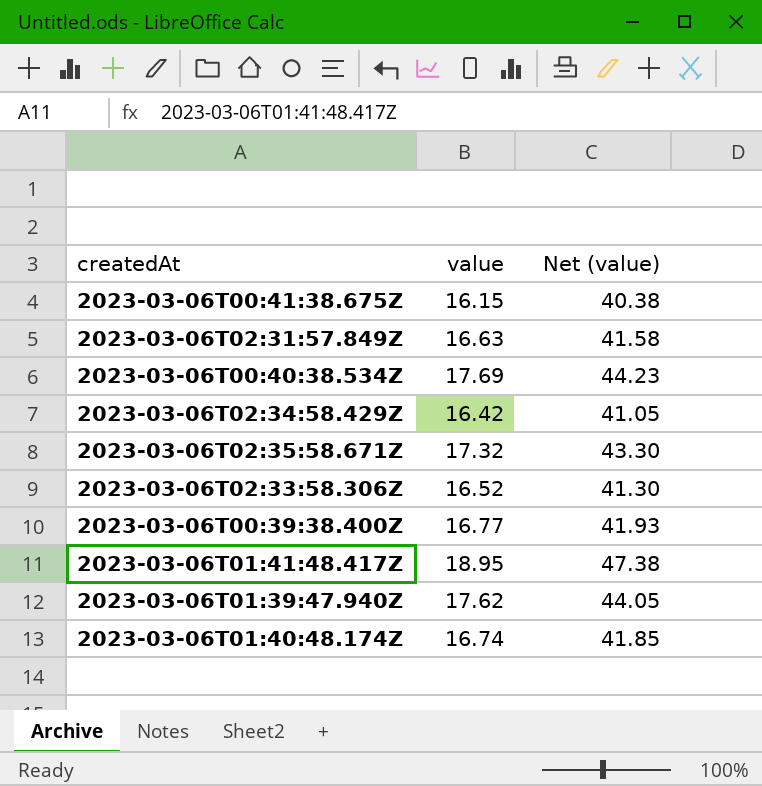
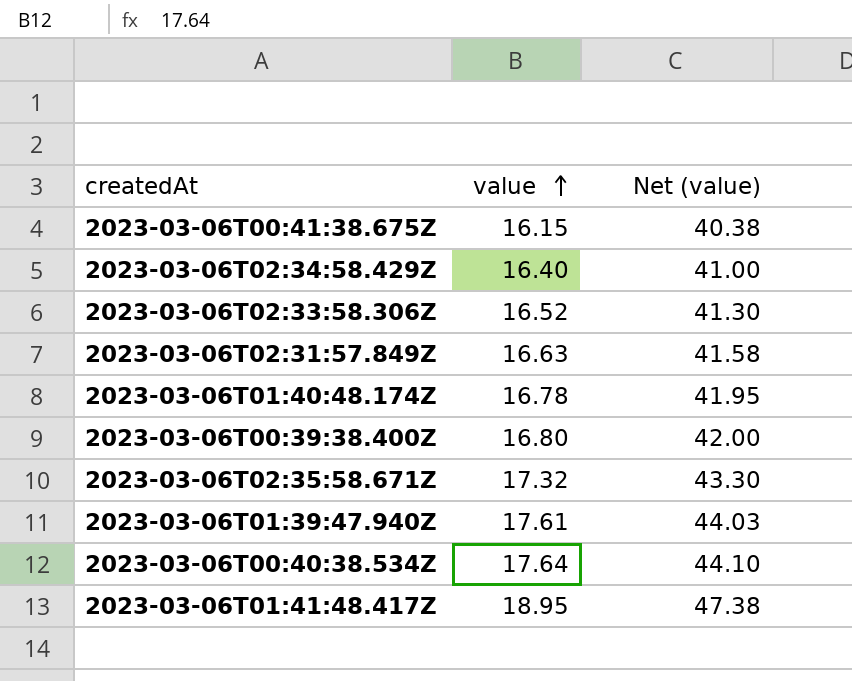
row order: none -> value ascending
2023-03-06T02:34:58.429Z | value: 16.42 -> 16.40
2023-03-06T02:34:58.429Z | Net (value): 41.05 -> 41.00
2023-03-06T01:40:48.174Z | value: 16.74 -> 16.78
2023-03-06T01:40:48.174Z | Net (value): 41.85 -> 41.95
2023-03-06T00:39:38.400Z | value: 16.77 -> 16.80
2023-03-06T00:39:38.400Z | Net (value): 41.93 -> 42.00
2023-03-06T01:39:47.940Z | value: 17.62 -> 17.61
2023-03-06T01:39:47.940Z | Net (value): 44.05 -> 44.03
2023-03-06T00:40:38.534Z | value: 17.69 -> 17.64
2023-03-06T00:40:38.534Z | Net (value): 44.23 -> 44.10

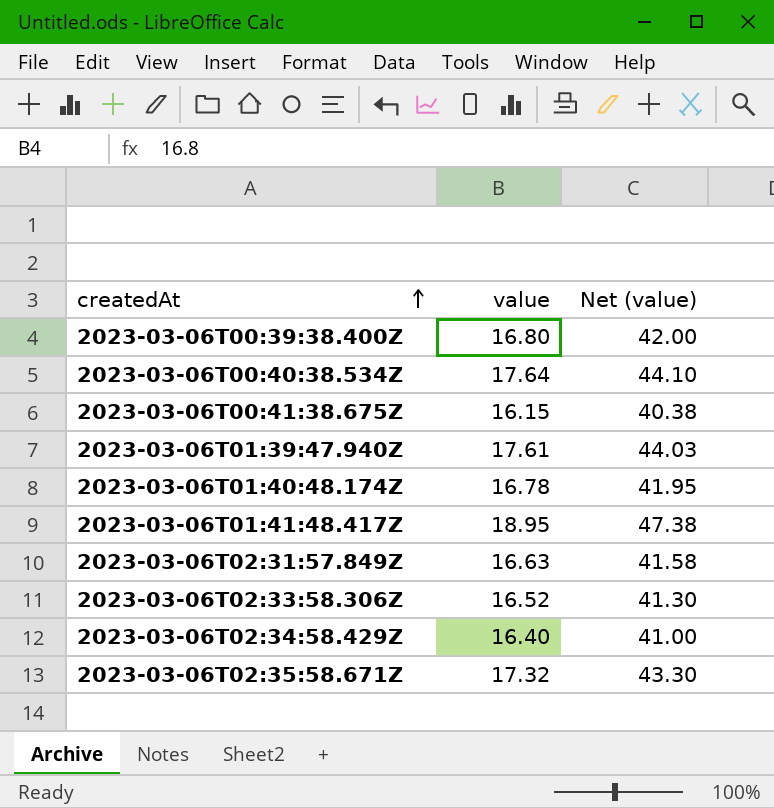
row order: value ascending -> createdAt ascending

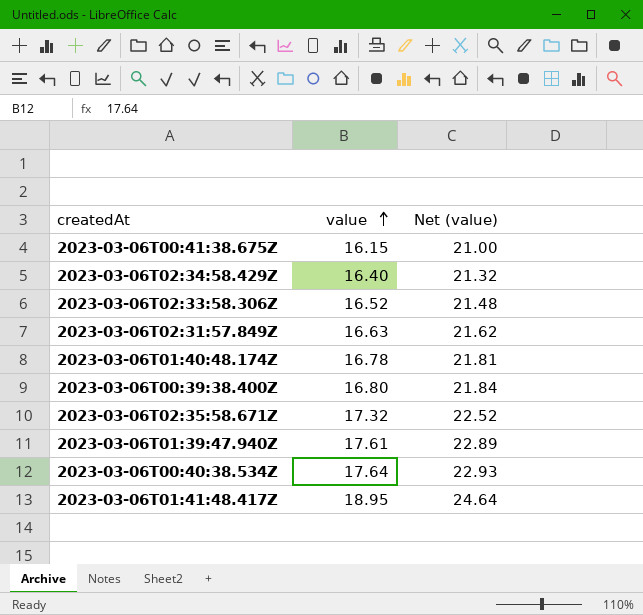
row order: createdAt ascending -> value ascending
column Net (value) | formula: [value] * 2.5 -> [value] * 1.3

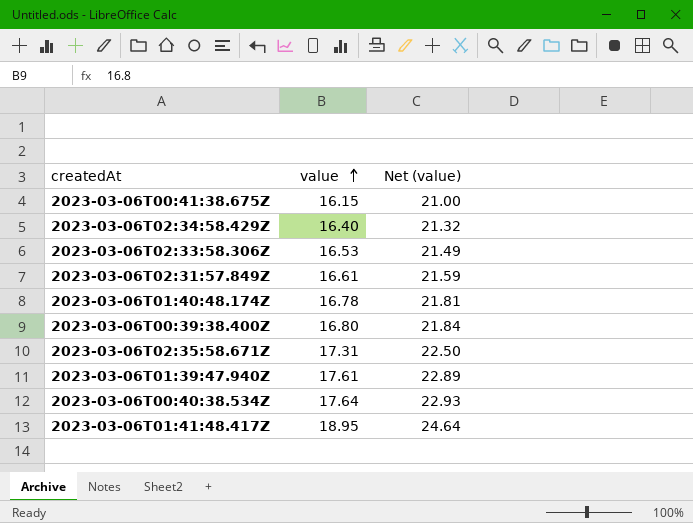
2023-03-06T02:33:58.306Z | value: 16.52 -> 16.53
2023-03-06T02:33:58.306Z | Net (value): 21.48 -> 21.49
2023-03-06T02:31:57.849Z | value: 16.63 -> 16.61
2023-03-06T02:31:57.849Z | Net (value): 21.62 -> 21.59
2023-03-06T02:35:58.671Z | value: 17.32 -> 17.31
2023-03-06T02:35:58.671Z | Net (value): 22.52 -> 22.50

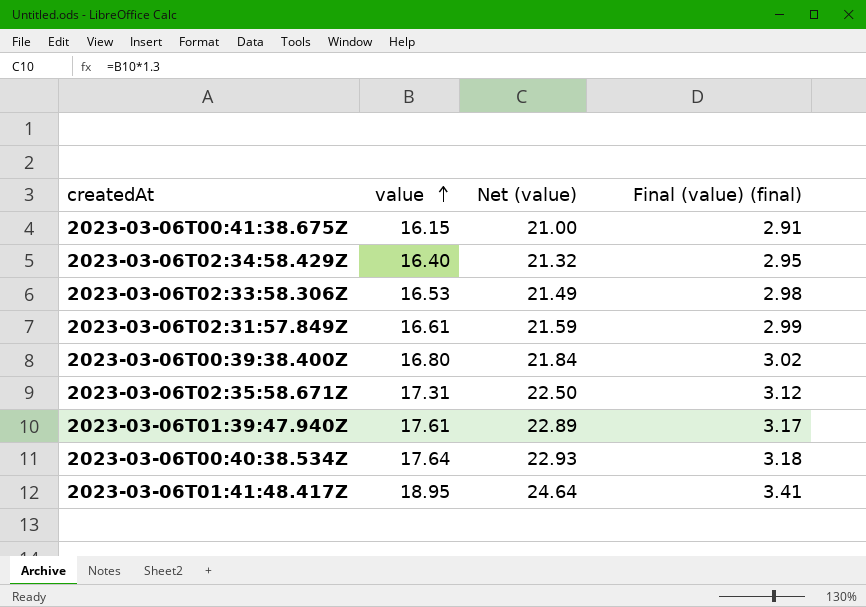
column Final (value) (final) | formula: none -> [value] * 0.18
row 2023-03-06T01:40:48.174Z: 16.78 | 21.81 -> none

